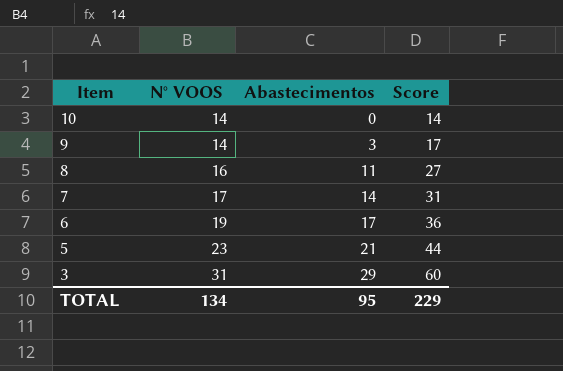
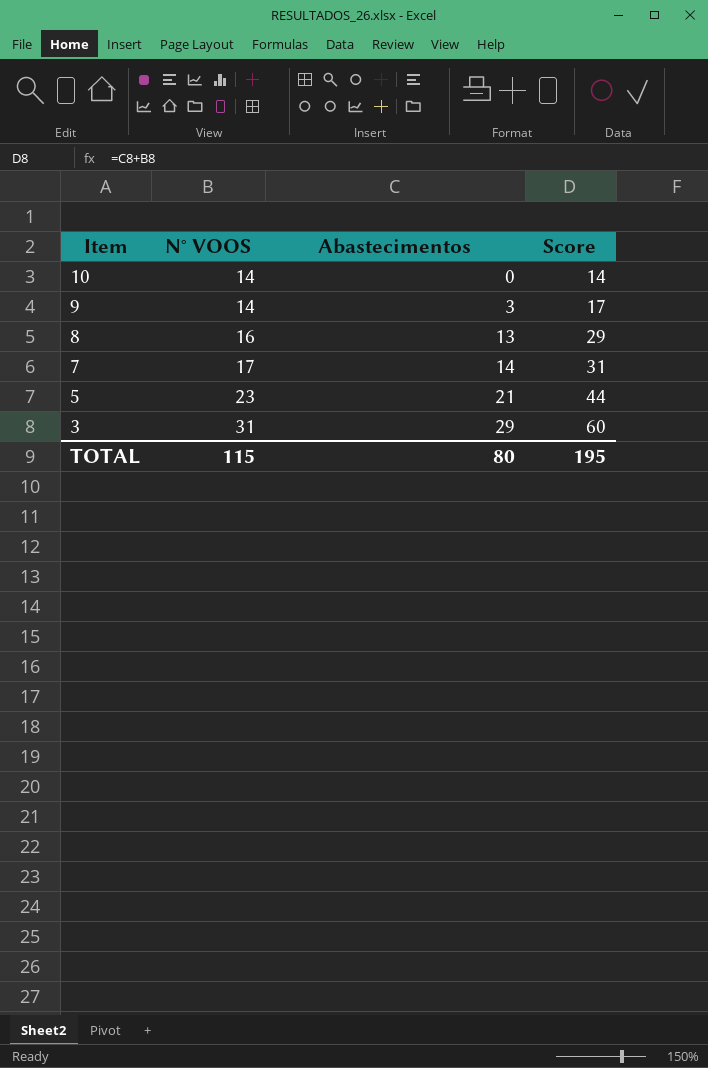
row 6: 19 | 17 | 36 -> none
8 | Abastecimentos: 11 -> 13
8 | Score: 27 -> 29
TOTAL | N° VOOS: 134 -> 115
TOTAL | Abastecimentos: 95 -> 80
TOTAL | Score: 229 -> 195

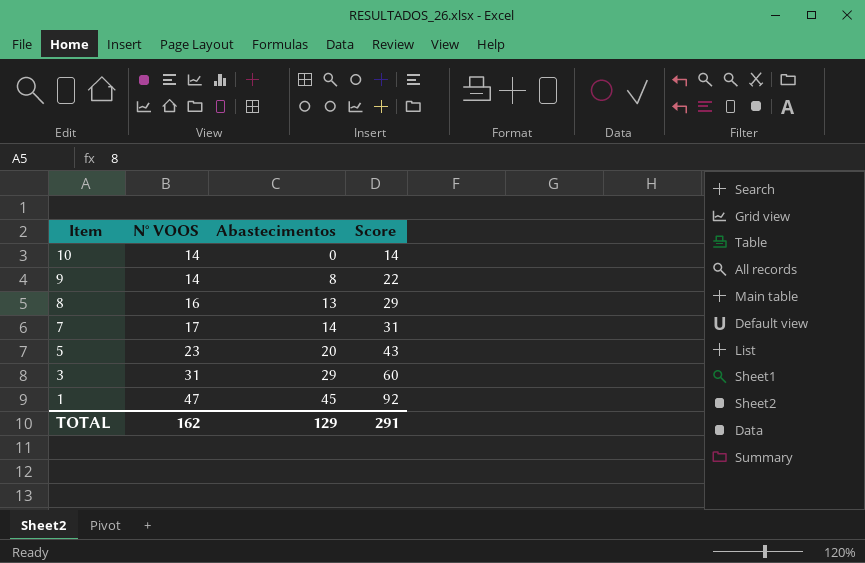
9 | Abastecimentos: 3 -> 8
9 | Score: 17 -> 22
5 | Abastecimentos: 21 -> 20
5 | Score: 44 -> 43
row 1: none -> 47 | 45 | 92
TOTAL | N° VOOS: 115 -> 162
TOTAL | Abastecimentos: 80 -> 129
TOTAL | Score: 195 -> 291

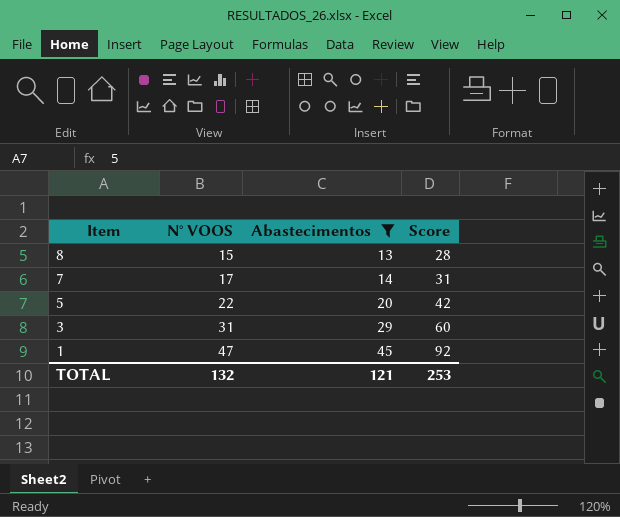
filter: none -> Abastecimentos >= 13
8 | N° VOOS: 16 -> 15
8 | Score: 29 -> 28
5 | N° VOOS: 23 -> 22
5 | Score: 43 -> 42
TOTAL | N° VOOS: 162 -> 132
TOTAL | Abastecimentos: 129 -> 121
TOTAL | Score: 291 -> 253

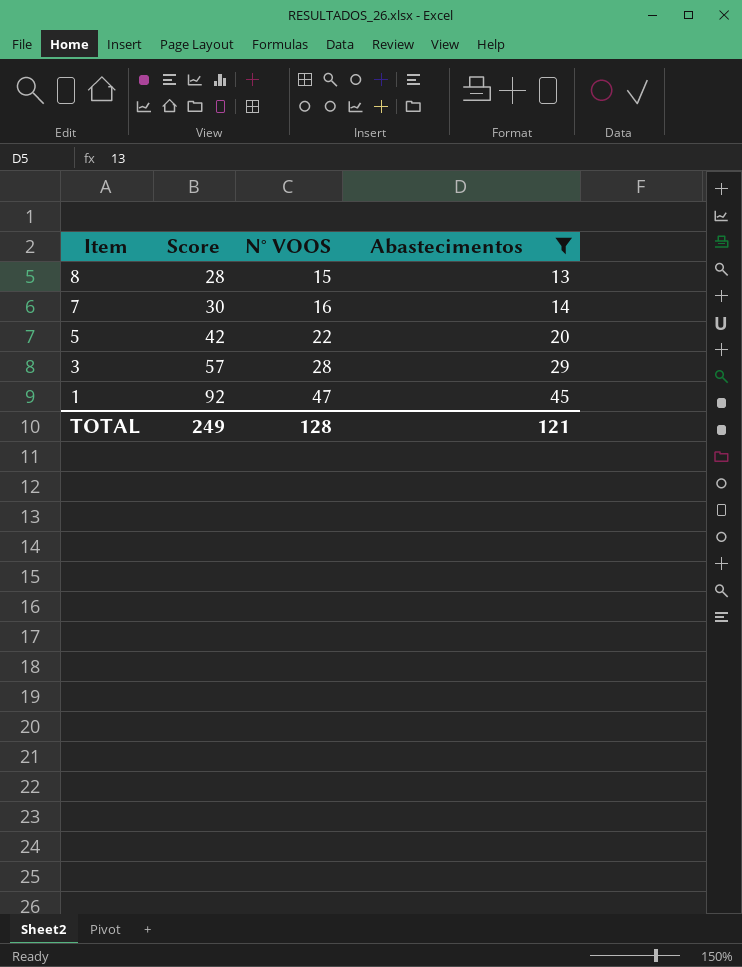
column Score | position: 4 -> 2
7 | Score: 31 -> 30
7 | N° VOOS: 17 -> 16
3 | Score: 60 -> 57
3 | N° VOOS: 31 -> 28
TOTAL | Score: 253 -> 249
TOTAL | N° VOOS: 132 -> 128

